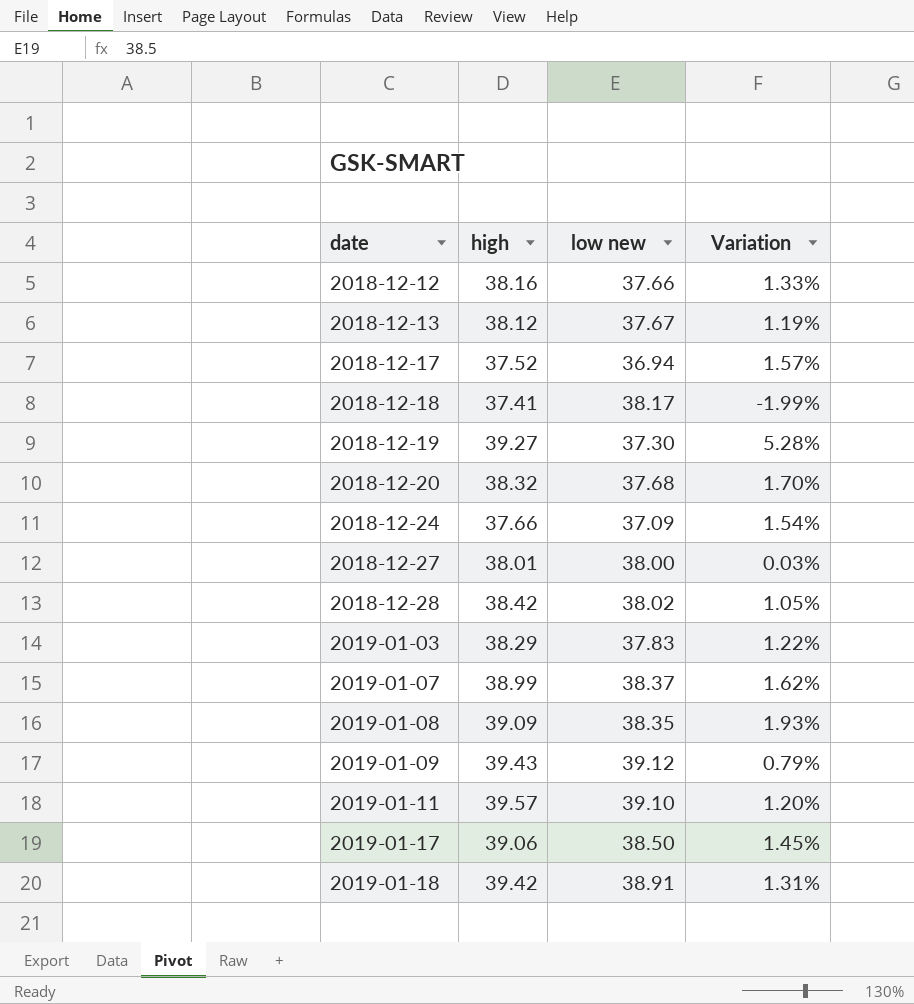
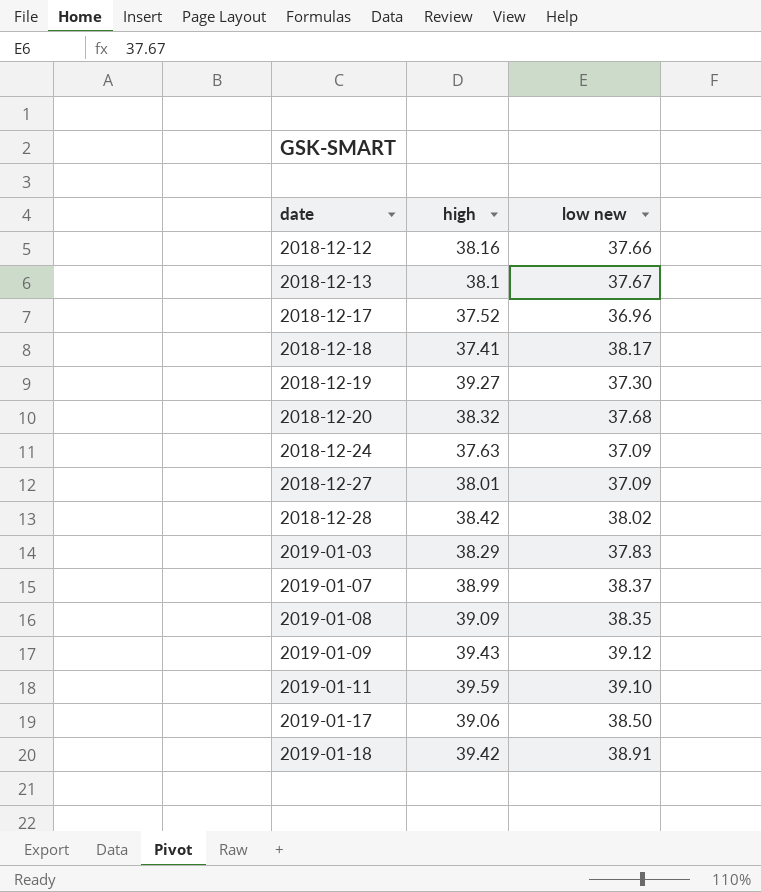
column Variation | formula: ([high] - [low new]) / [low new] -> none
2018-12-13 | high: 38.12 -> 38.1
2018-12-17 | low new: 36.94 -> 36.96
2018-12-24 | high: 37.66 -> 37.63
2018-12-27 | low new: 38.00 -> 37.09
2019-01-11 | high: 39.57 -> 39.59

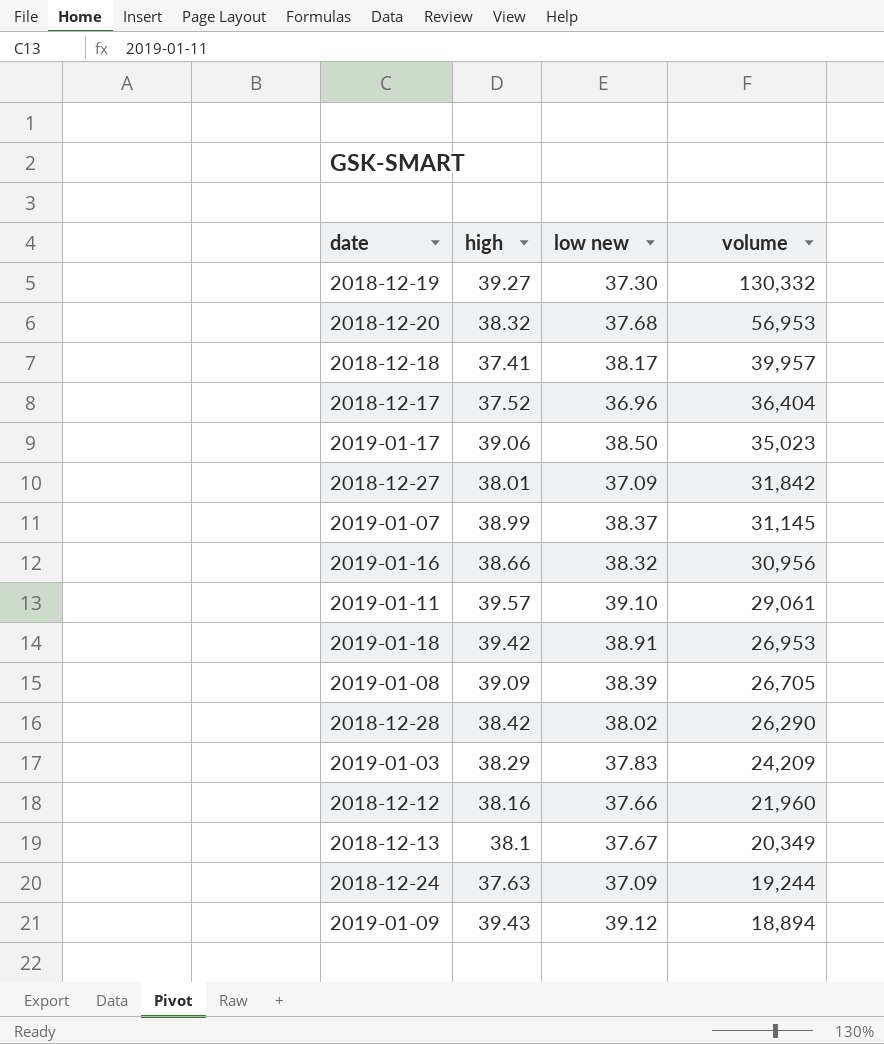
row order: date ascending -> volume descending
column volume | position: none -> 4
row 2019-01-16: none -> 38.66 | 38.32 | 30,956
2019-01-11 | high: 39.59 -> 39.57
2019-01-08 | low new: 38.35 -> 38.39

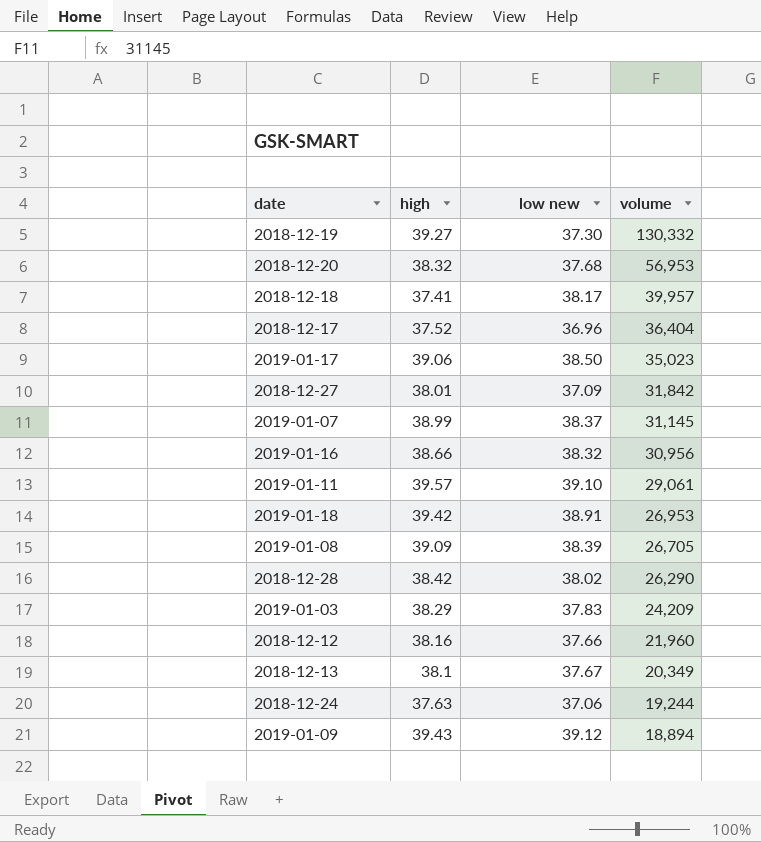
2018-12-24 | low new: 37.09 -> 37.06

